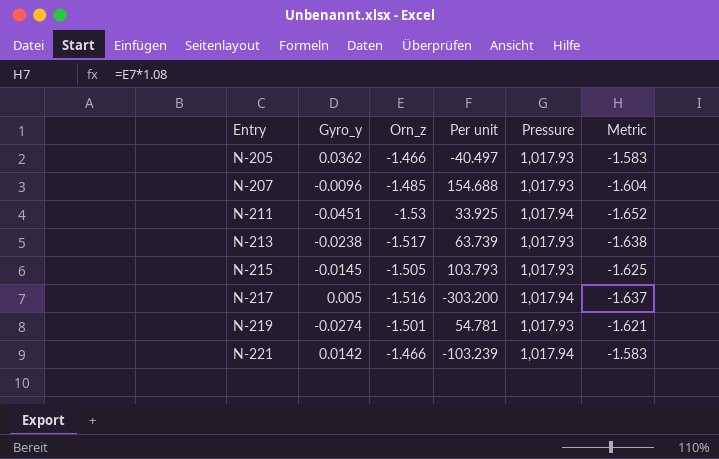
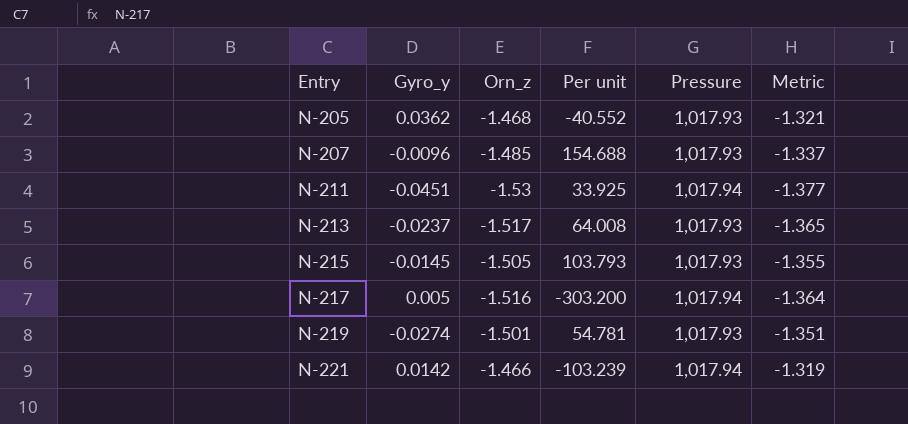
column Metric | formula: [Orn_z] * 1.08 -> [Orn_z] * 0.9
N-205 | Orn_z: -1.466 -> -1.468
N-205 | Per unit: -40.497 -> -40.552
N-213 | Gyro_y: -0.0238 -> -0.0237
N-213 | Per unit: 63.739 -> 64.008

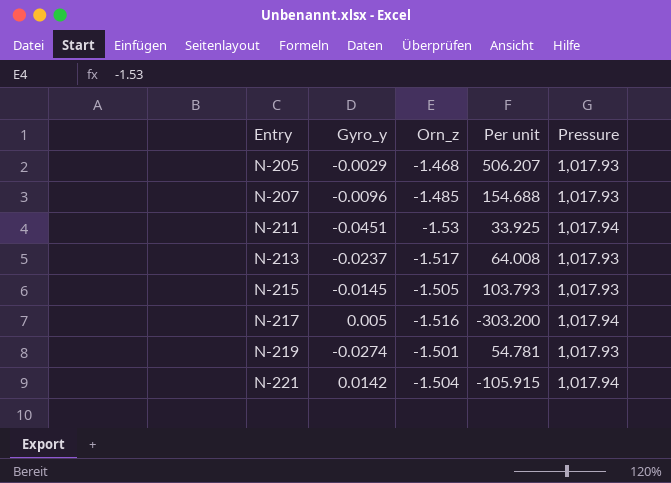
column Metric | formula: [Orn_z] * 0.9 -> none
N-205 | Gyro_y: 0.0362 -> -0.0029
N-205 | Per unit: -40.552 -> 506.207
N-221 | Orn_z: -1.466 -> -1.504
N-221 | Per unit: -103.239 -> -105.915

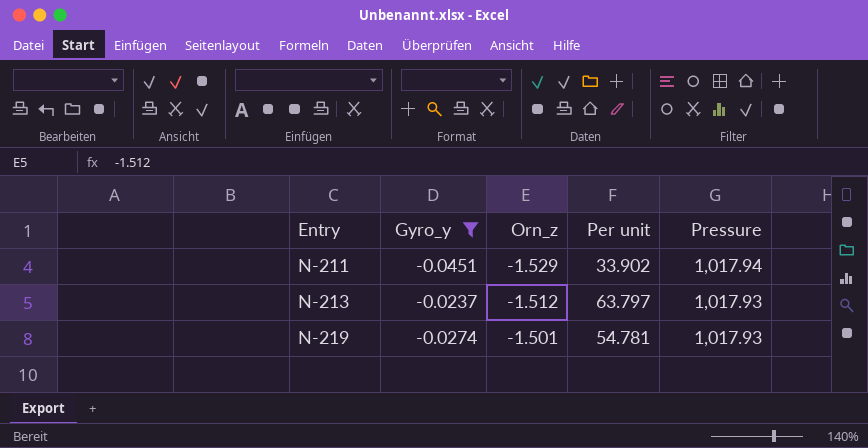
filter: none -> Gyro_y <= -0.0237
N-211 | Orn_z: -1.53 -> -1.529
N-211 | Per unit: 33.925 -> 33.902
N-213 | Orn_z: -1.517 -> -1.512
N-213 | Per unit: 64.008 -> 63.797

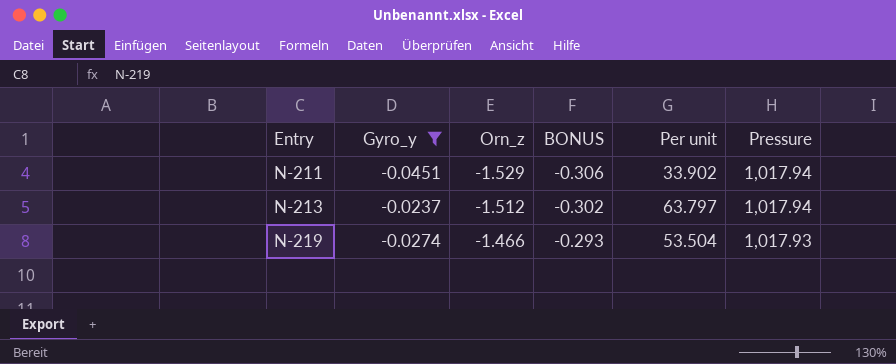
column BONUS | formula: none -> [Orn_z] * 0.2
N-213 | Pressure: 1,017.93 -> 1,017.94
N-219 | Orn_z: -1.501 -> -1.466
N-219 | Per unit: 54.781 -> 53.504

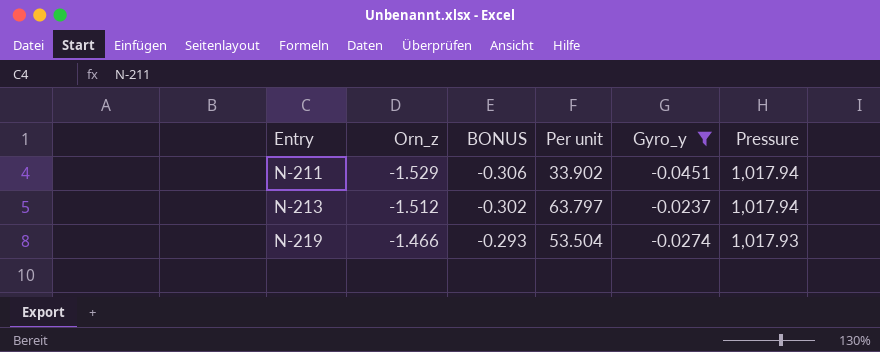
column Gyro_y | position: 2 -> 5

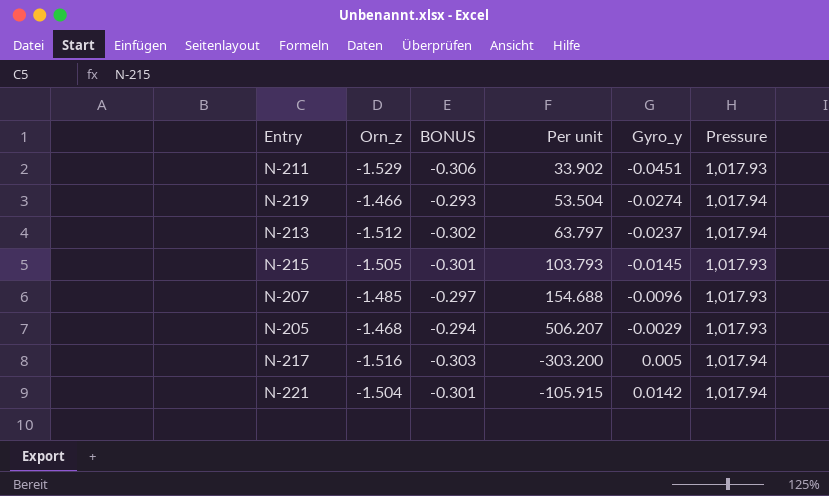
filter: Gyro_y <= -0.0237 -> none
row order: Entry ascending -> Gyro_y ascending
N-211 | Pressure: 1,017.94 -> 1,017.93
N-219 | Pressure: 1,017.93 -> 1,017.94

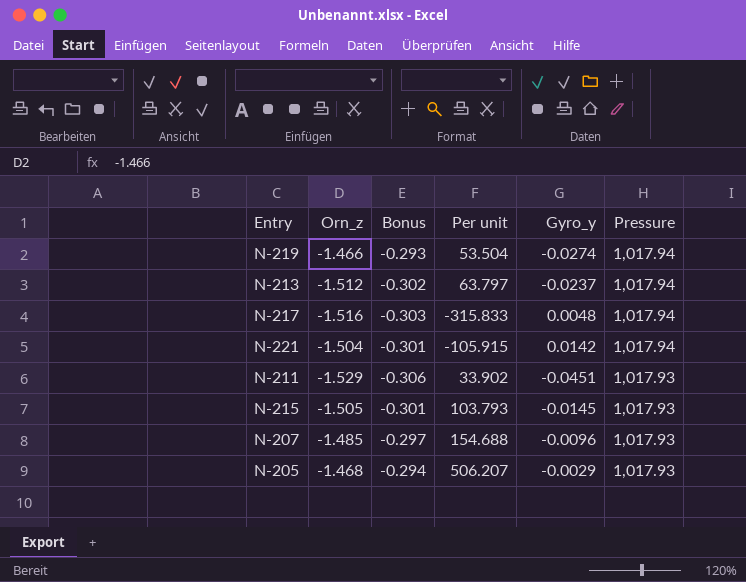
row order: Gyro_y ascending -> Pressure descending
column name: BONUS -> Bonus
N-217 | Per unit: -303.200 -> -315.833
N-217 | Gyro_y: 0.005 -> 0.0048

